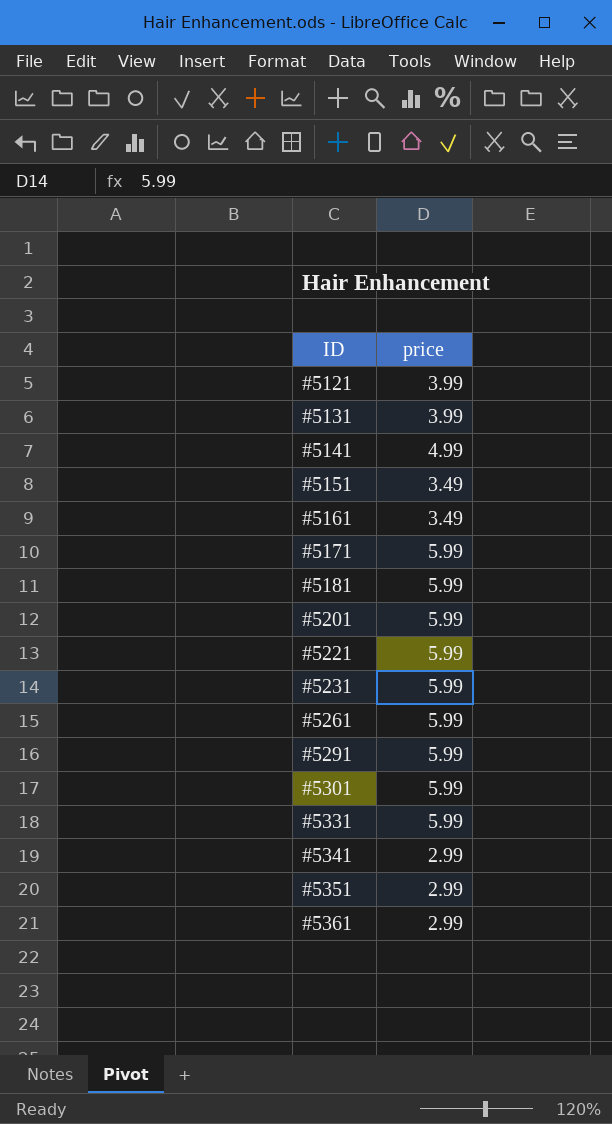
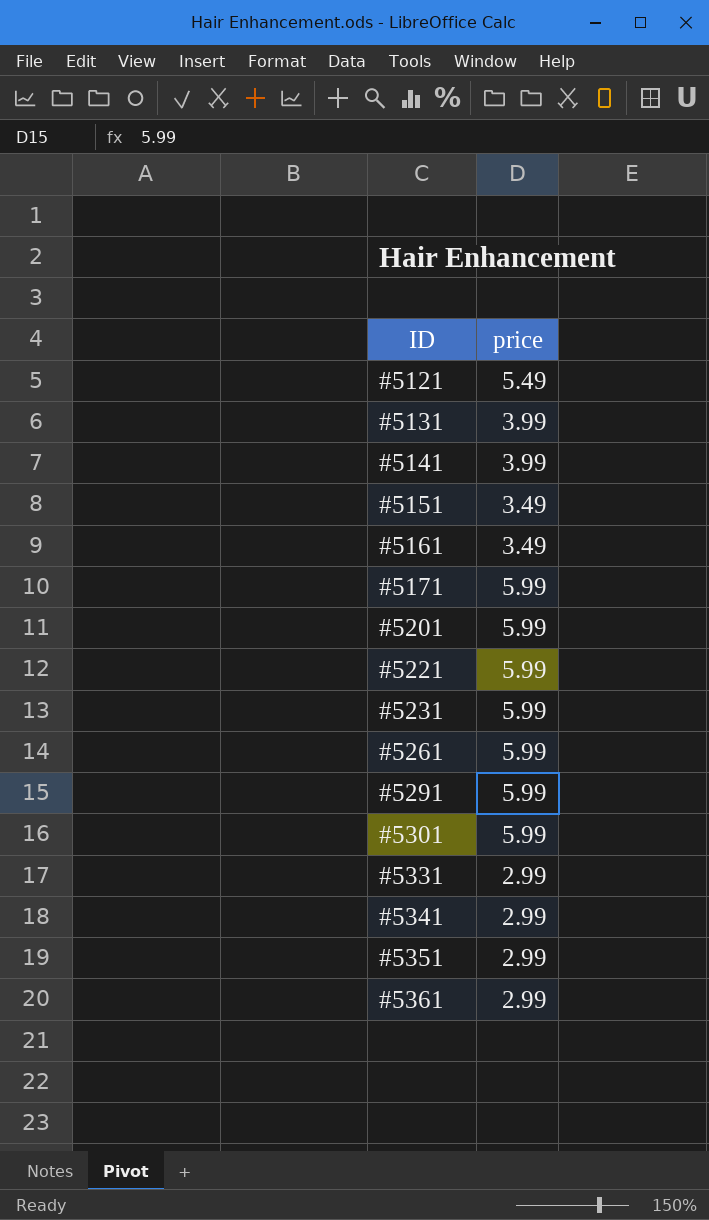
row #5181: 5.99 -> none
#5121 | price: 3.99 -> 5.49
#5141 | price: 4.99 -> 3.99
#5331 | price: 5.99 -> 2.99

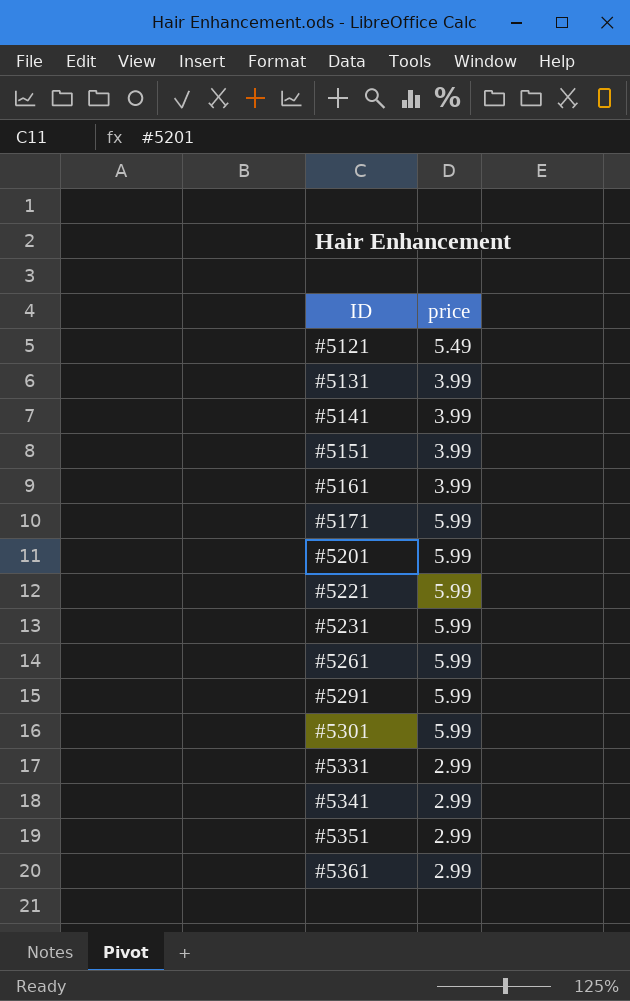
#5151 | price: 3.49 -> 3.99
#5161 | price: 3.49 -> 3.99

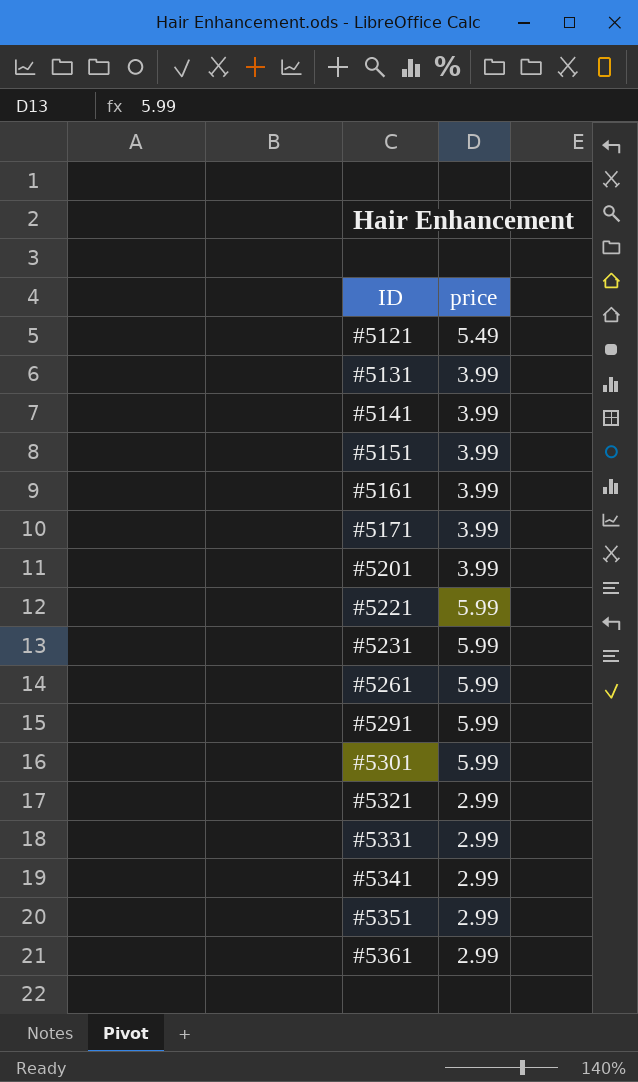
#5171 | price: 5.99 -> 3.99
#5201 | price: 5.99 -> 3.99
row #5321: none -> 2.99

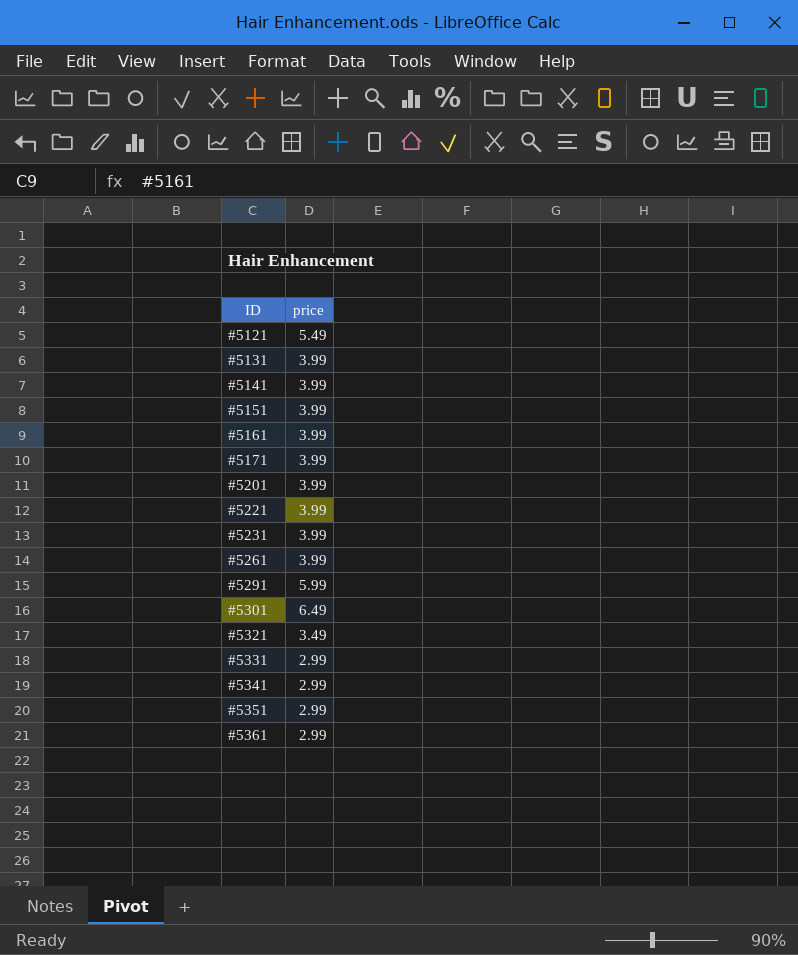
#5221 | price: 5.99 -> 3.99
#5231 | price: 5.99 -> 3.99
#5261 | price: 5.99 -> 3.99
#5301 | price: 5.99 -> 6.49
#5321 | price: 2.99 -> 3.49

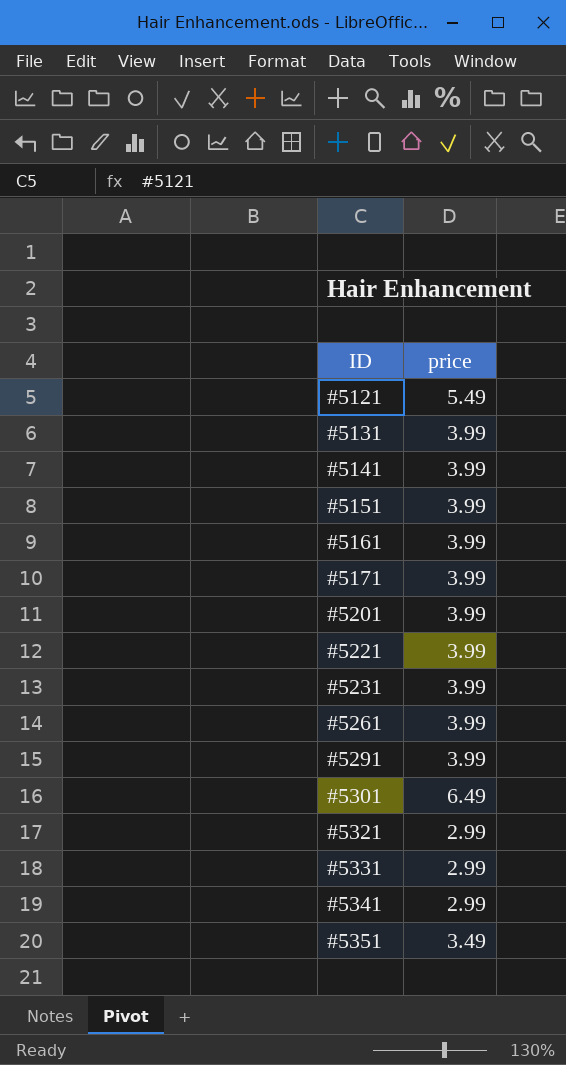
row #5361: 2.99 -> none
#5291 | price: 5.99 -> 3.99
#5321 | price: 3.49 -> 2.99
#5351 | price: 2.99 -> 3.49

